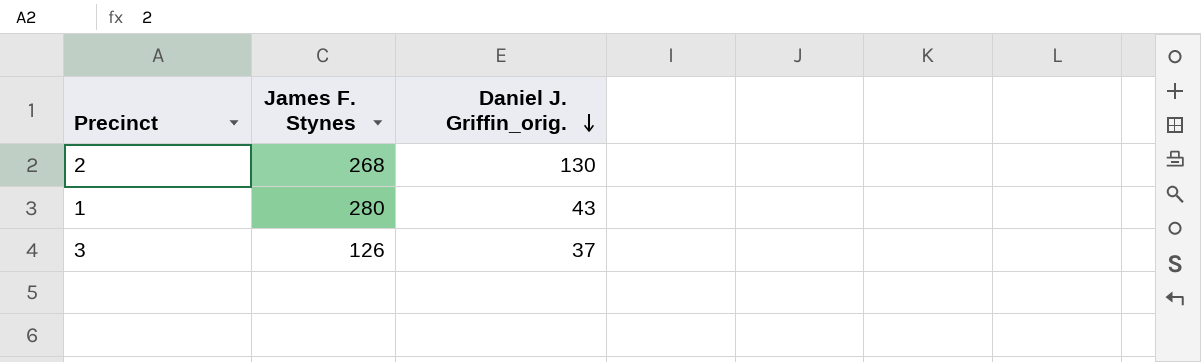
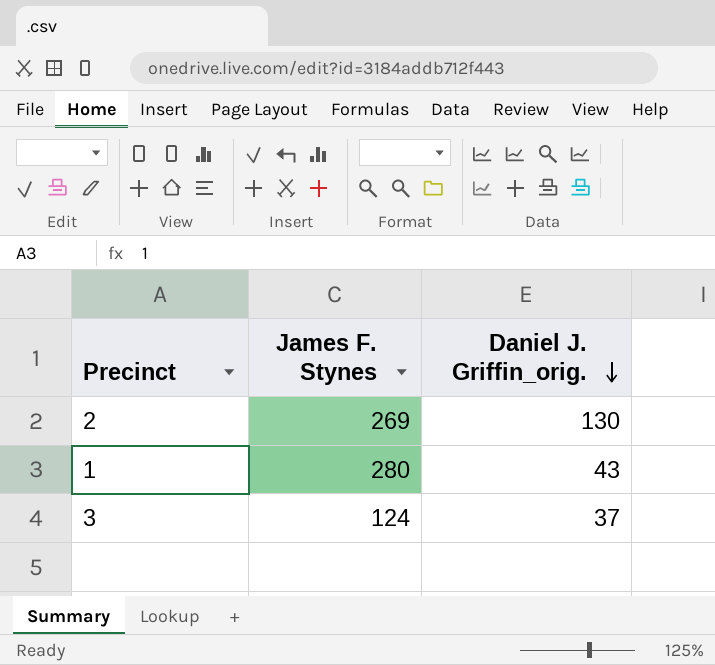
2 | James F. Stynes: 268 -> 269
3 | James F. Stynes: 126 -> 124

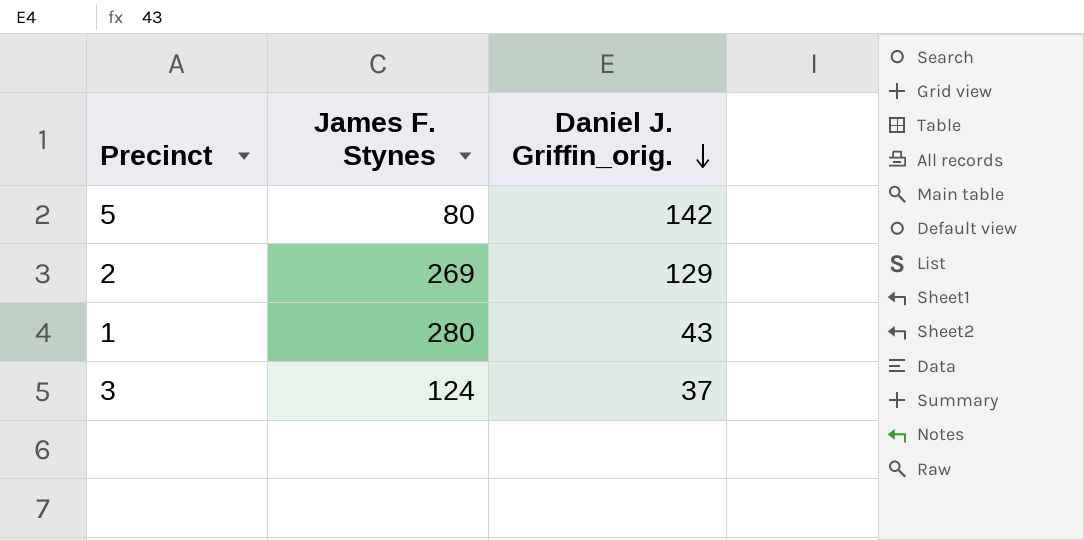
row 5: none -> 80 | 142
2 | Daniel J. Griffin_orig.: 130 -> 129

